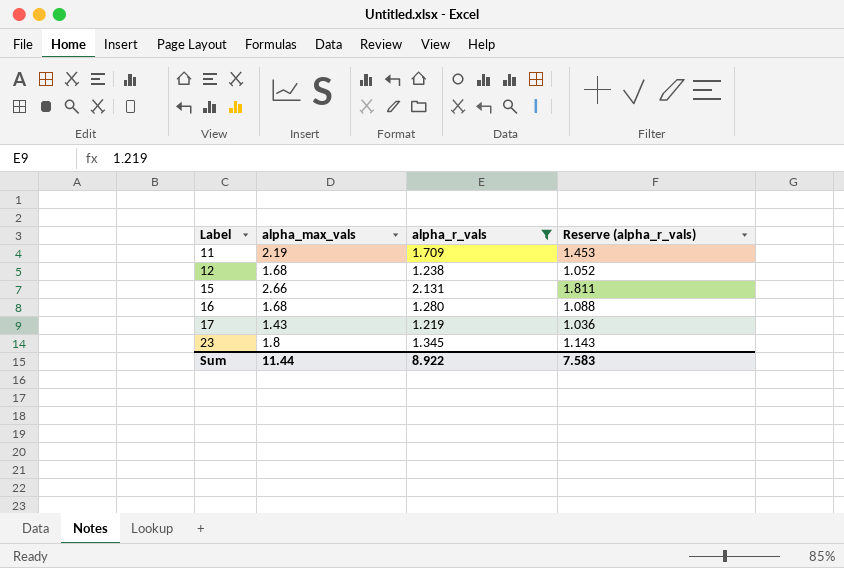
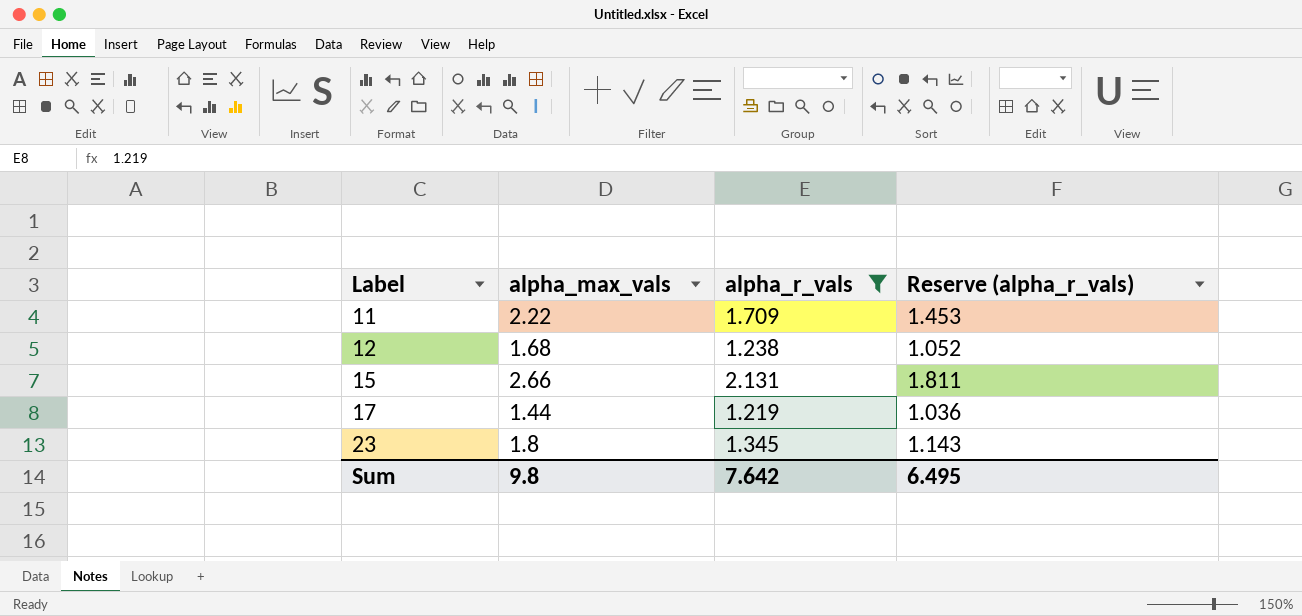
row 16: 1.68 | 1.280 | 1.088 -> none
11 | alpha_max_vals: 2.19 -> 2.22
17 | alpha_max_vals: 1.43 -> 1.44
Sum | alpha_max_vals: 11.44 -> 9.8
Sum | alpha_r_vals: 8.922 -> 7.642
Sum | Reserve (alpha_r_vals): 7.583 -> 6.495

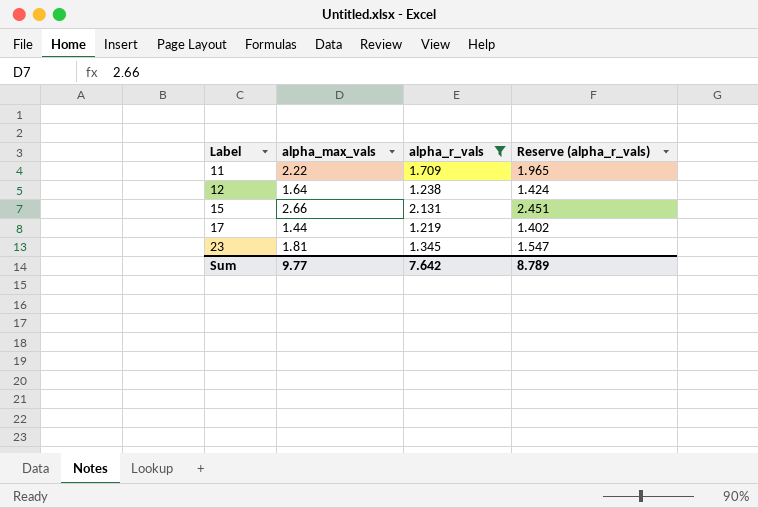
column Reserve (alpha_r_vals) | formula: [alpha_r_vals] * 0.85 -> [alpha_r_vals] * 1.15
12 | alpha_max_vals: 1.68 -> 1.64
23 | alpha_max_vals: 1.8 -> 1.81
Sum | alpha_max_vals: 9.8 -> 9.77
Sum | Reserve (alpha_r_vals): 6.495 -> 8.789

